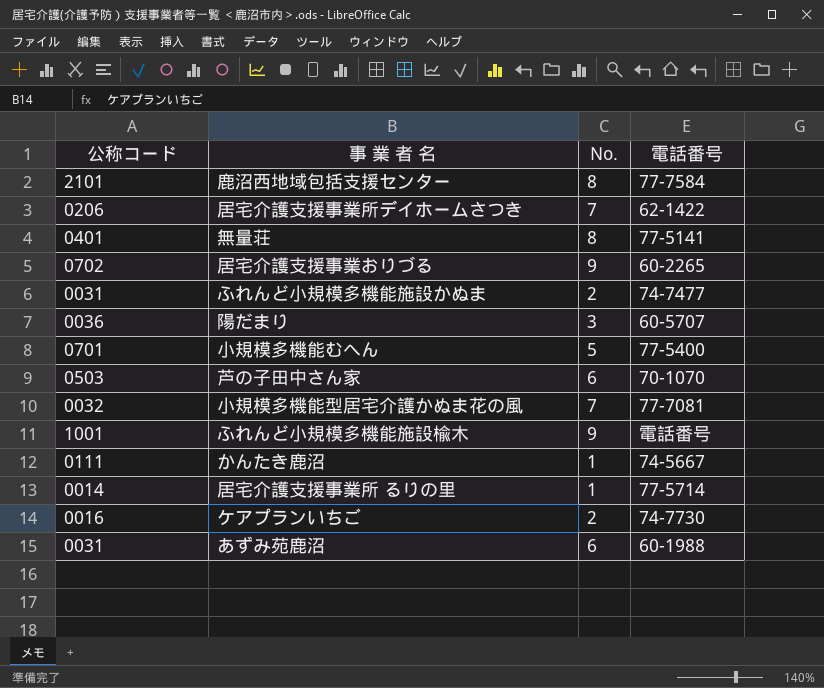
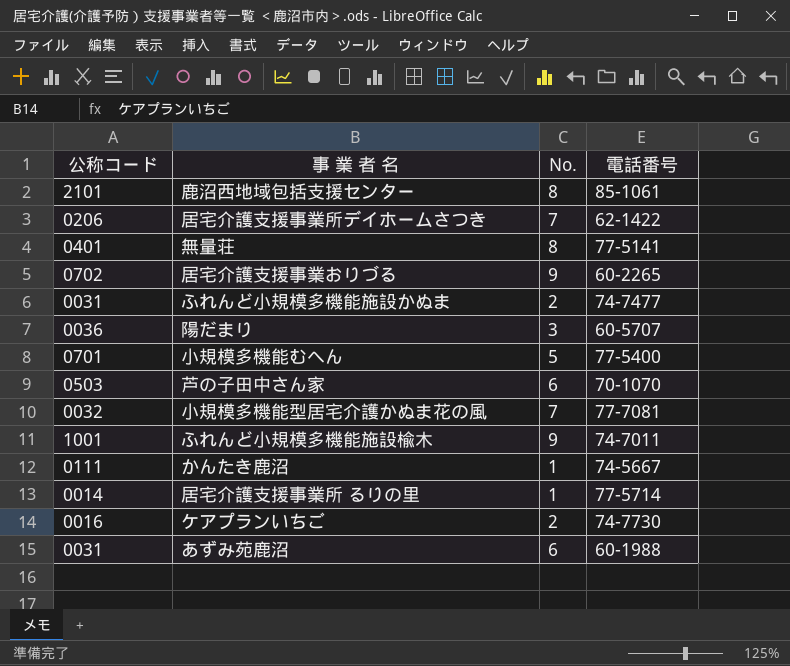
鹿沼西地域包括支援センター | 電話番号: 77-7584 -> 85-1061
ふれんど小規模多機能施設楡木 | 電話番号: 電話番号 -> 74-7011

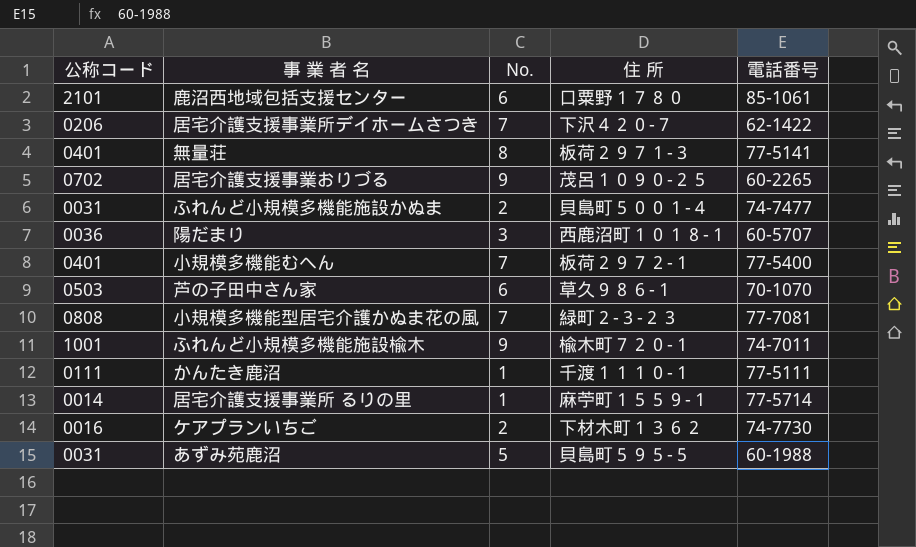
column 住 所 | position: none -> 4
鹿沼西地域包括支援センター | No.: 8 -> 6
小規模多機能むへん | 公称コード: 0701 -> 0401
小規模多機能むへん | No.: 5 -> 7
小規模多機能型居宅介護かぬま花の風 | 公称コード: 0032 -> 0808
かんたき鹿沼 | 電話番号: 74-5667 -> 77-5111
あずみ苑鹿沼 | No.: 6 -> 5

